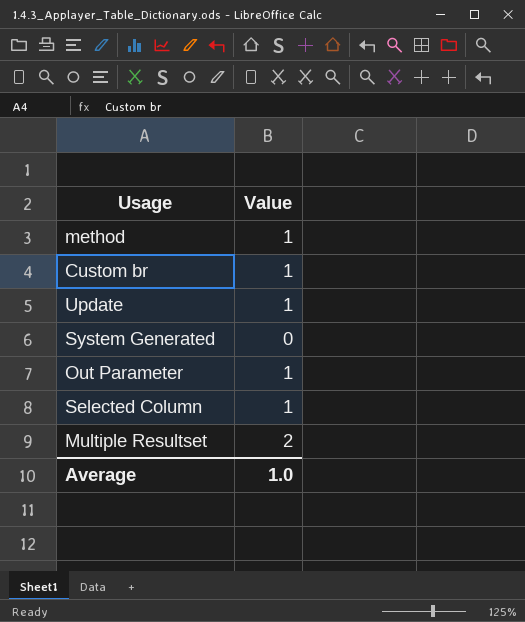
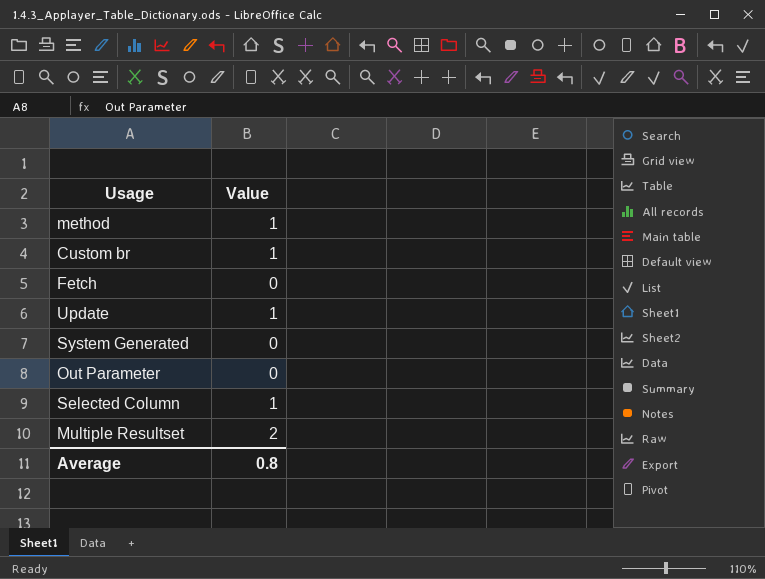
row Fetch: none -> 0
Out Parameter | Value: 1 -> 0
Average | Value: 1.0 -> 0.8

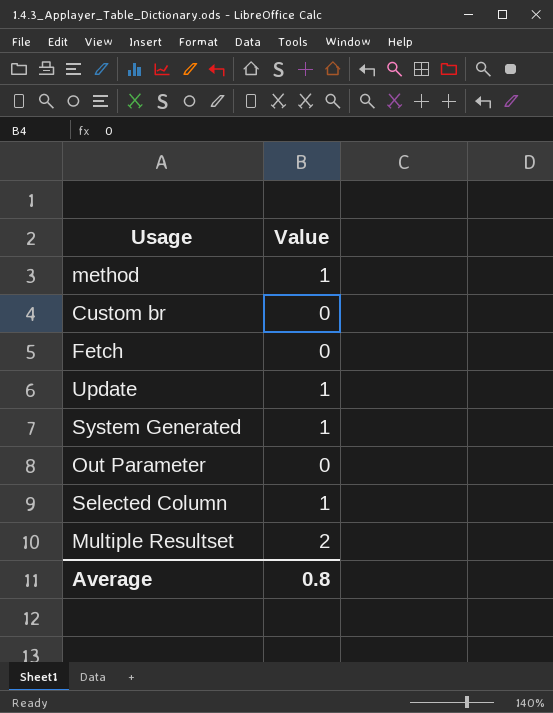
Custom br | Value: 1 -> 0
System Generated | Value: 0 -> 1

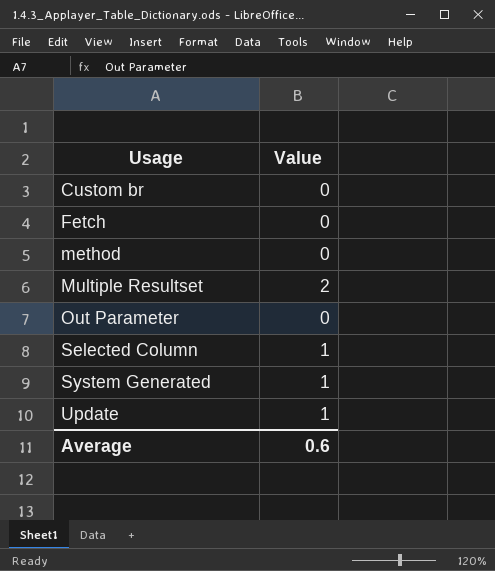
row order: none -> Usage ascending
method | Value: 1 -> 0
Average | Value: 0.8 -> 0.6

